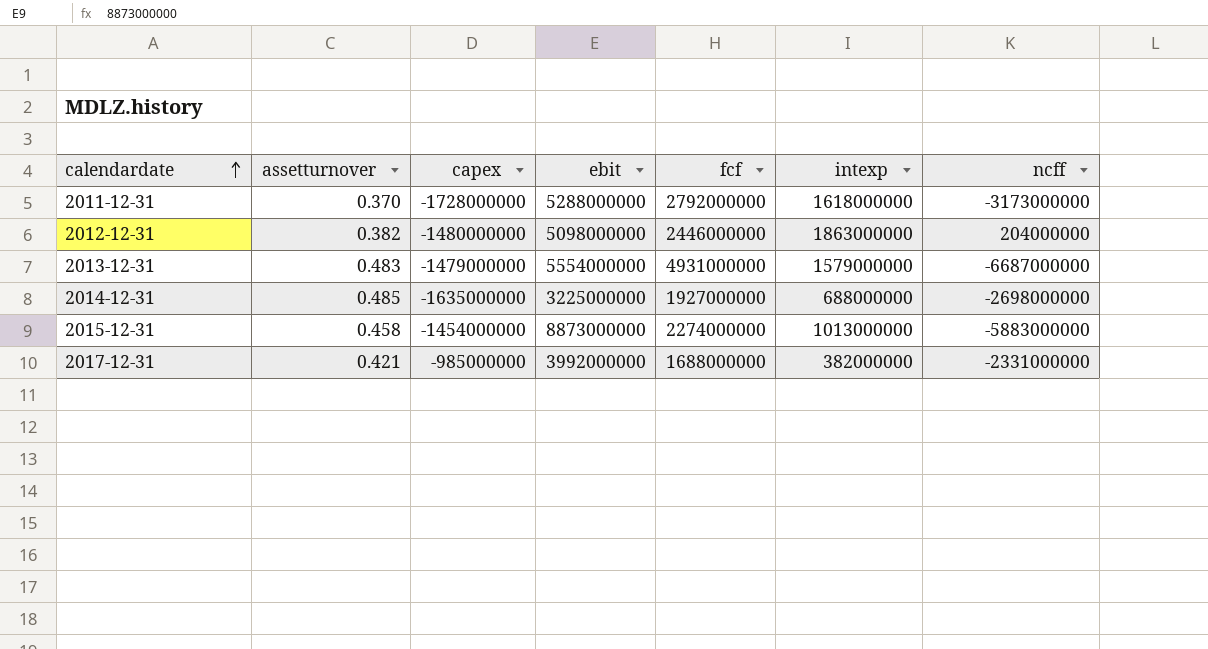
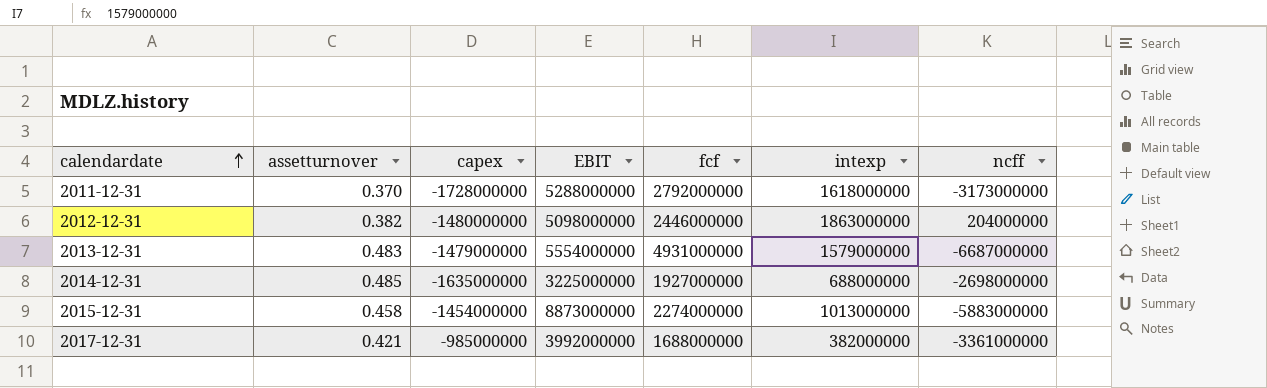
column name: ebit -> EBIT
2017-12-31 | ncff: -2331000000 -> -3361000000

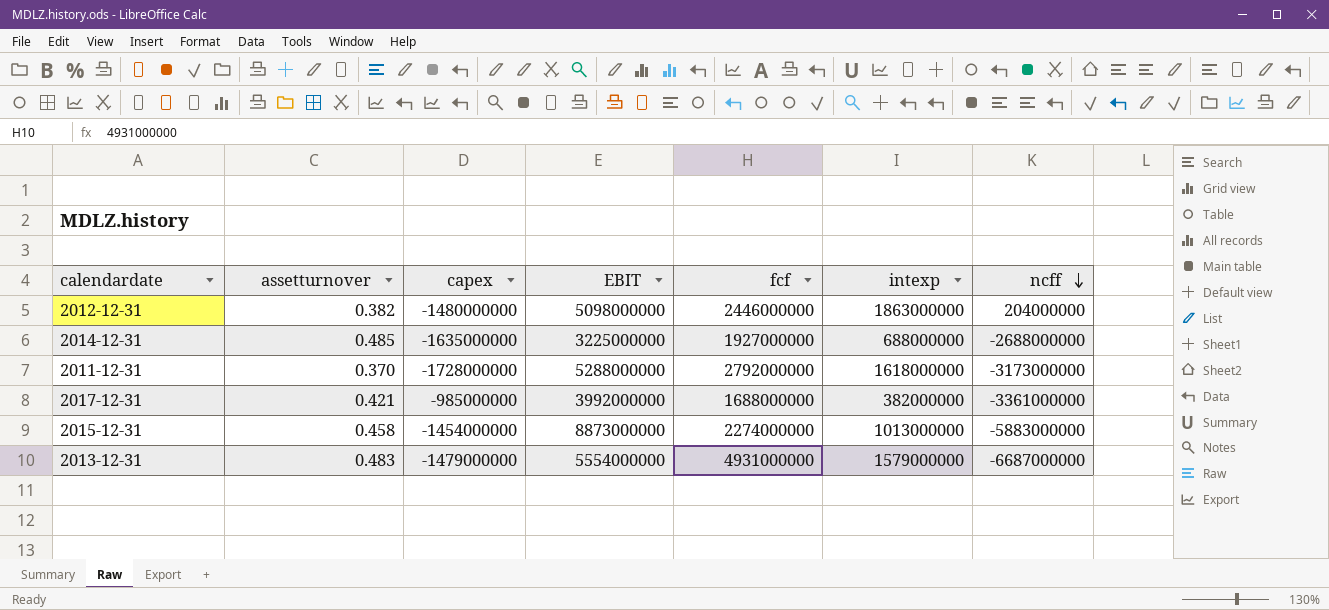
row order: calendardate ascending -> ncff descending
2014-12-31 | ncff: -2698000000 -> -2688000000

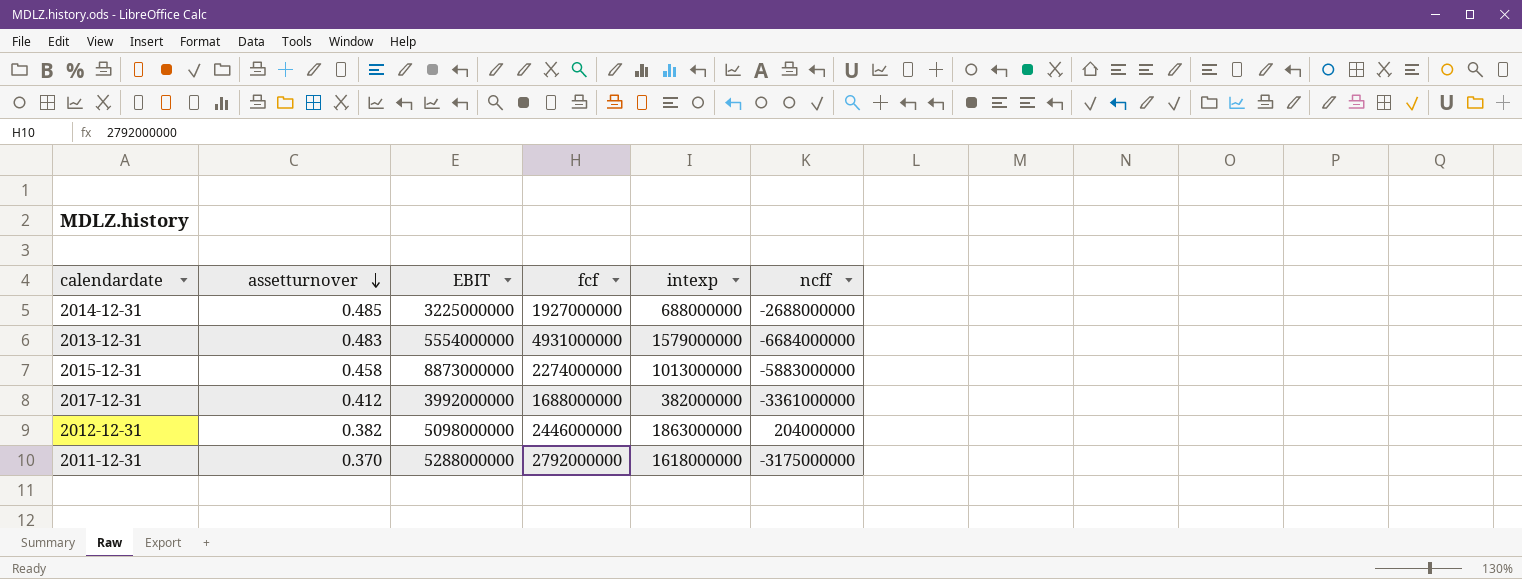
row order: ncff descending -> assetturnover descending
column capex | position: 3 -> none
2013-12-31 | ncff: -6687000000 -> -6684000000
2017-12-31 | assetturnover: 0.421 -> 0.412
2011-12-31 | ncff: -3173000000 -> -3175000000

